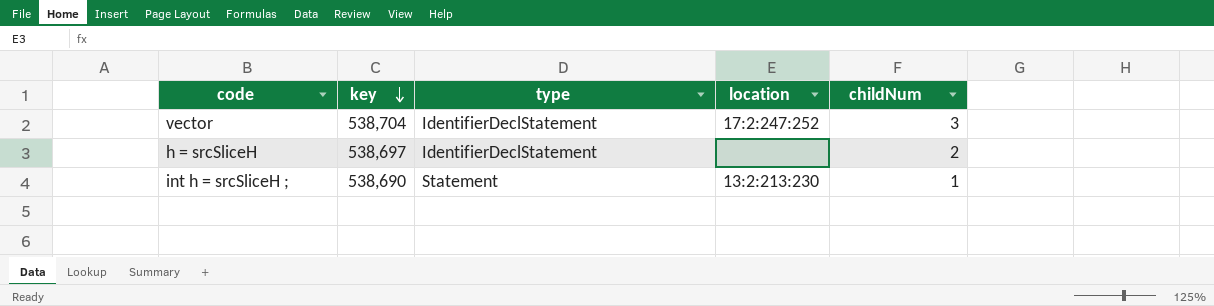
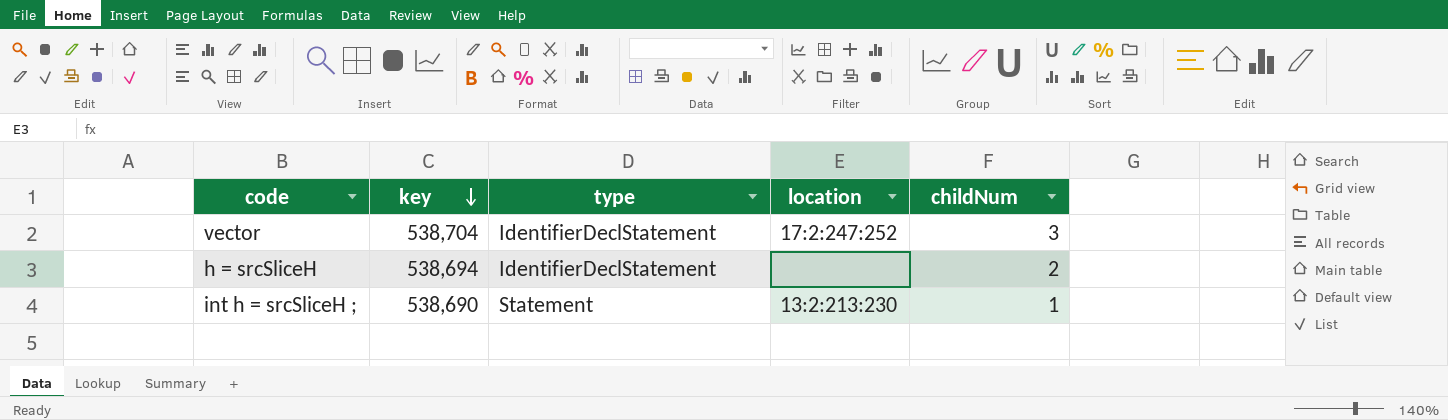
h = srcSliceH | key: 538,697 -> 538,694

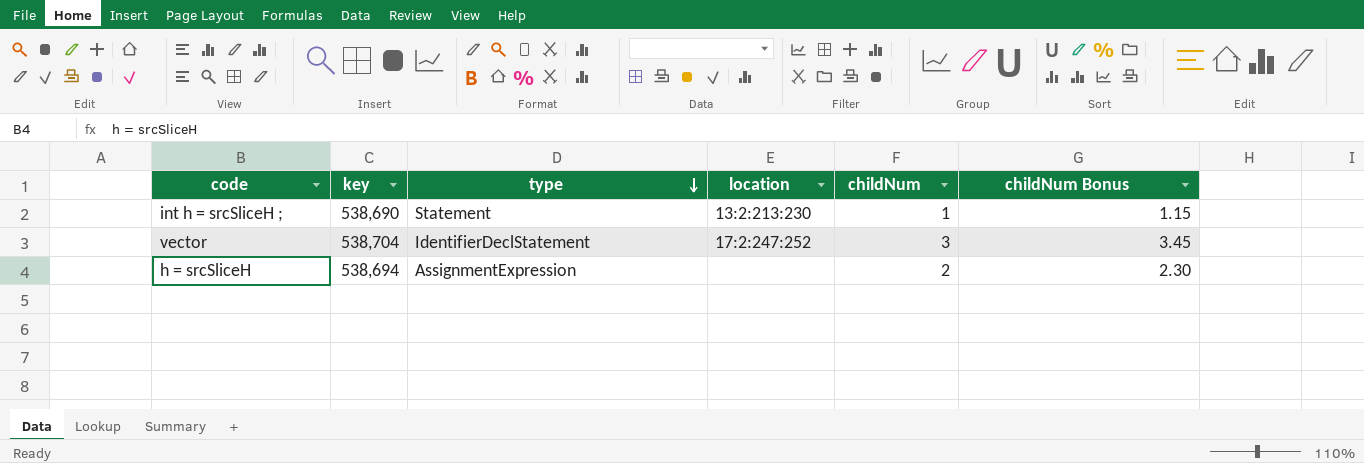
row order: key descending -> type descending
column childNum Bonus | formula: none -> [childNum] * 1.15
h = srcSliceH | type: IdentifierDeclStatement -> AssignmentExpression

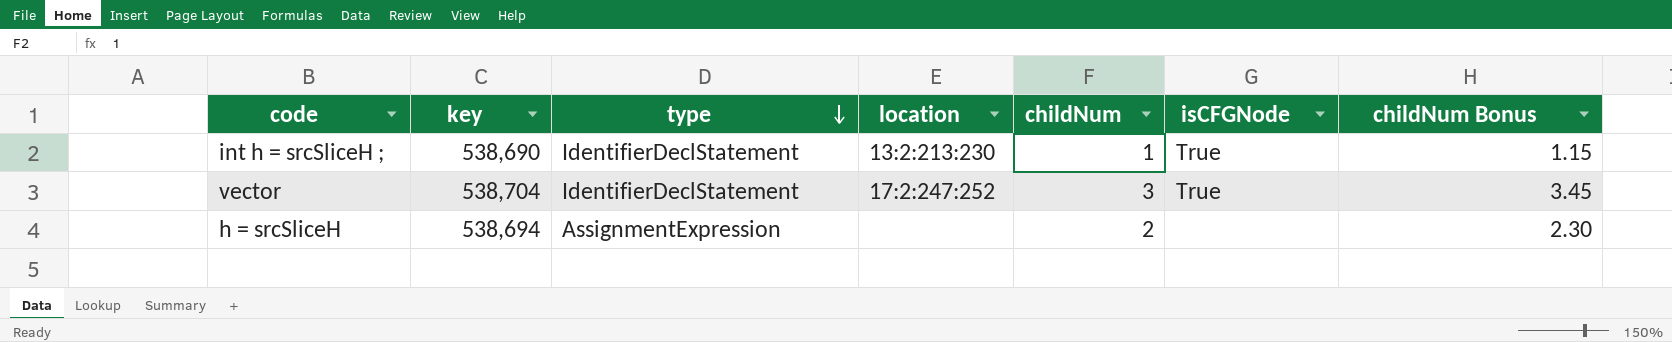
column isCFGNode | position: none -> 6
int h = srcSliceH ; | type: Statement -> IdentifierDeclStatement

